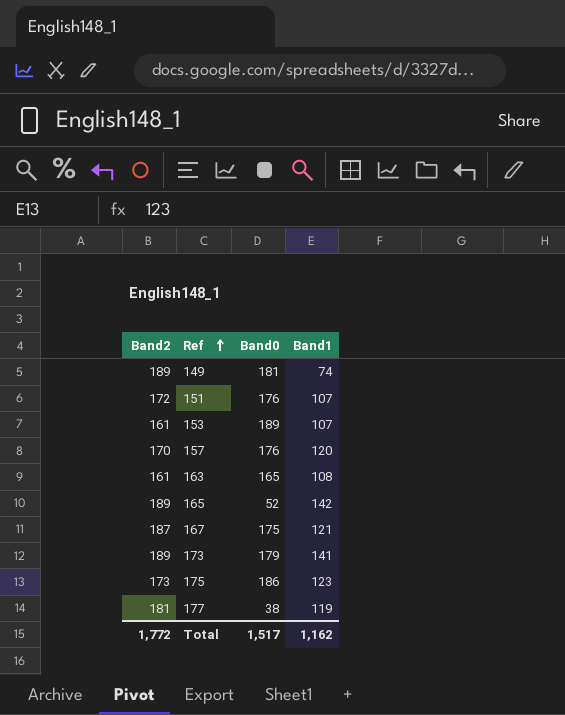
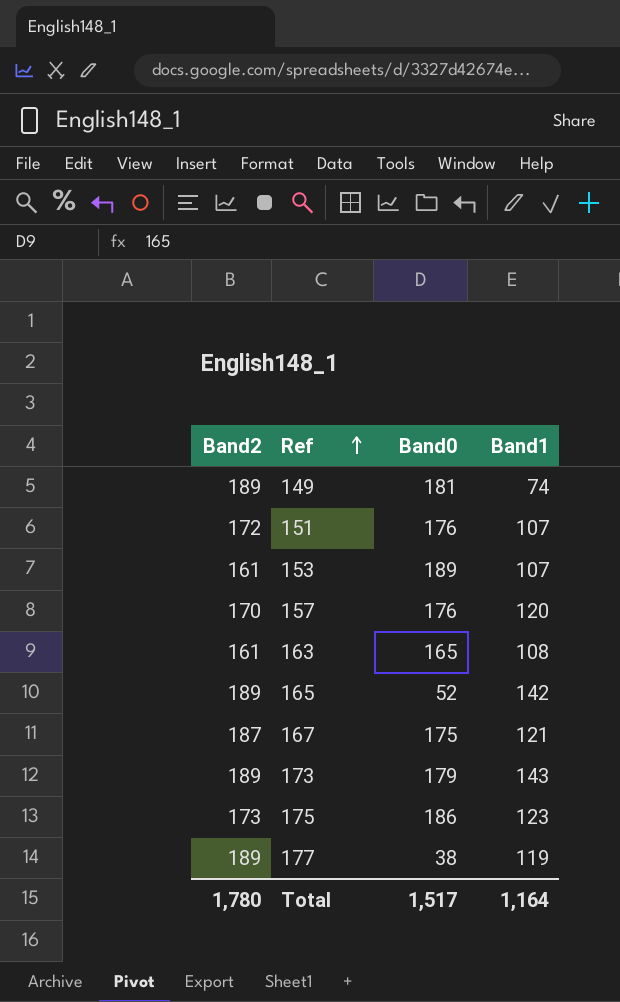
173 | Band1: 141 -> 143
177 | Band2: 181 -> 189
Total | Band2: 1,772 -> 1,780
Total | Band1: 1,162 -> 1,164

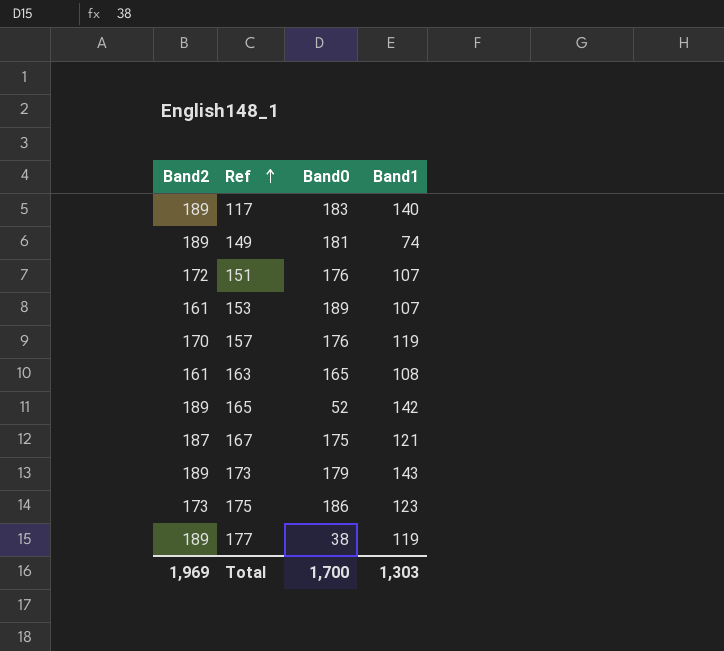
row 117: none -> 189 | 183 | 140
157 | Band1: 120 -> 119
Total | Band2: 1,780 -> 1,969
Total | Band0: 1,517 -> 1,700
Total | Band1: 1,164 -> 1,303

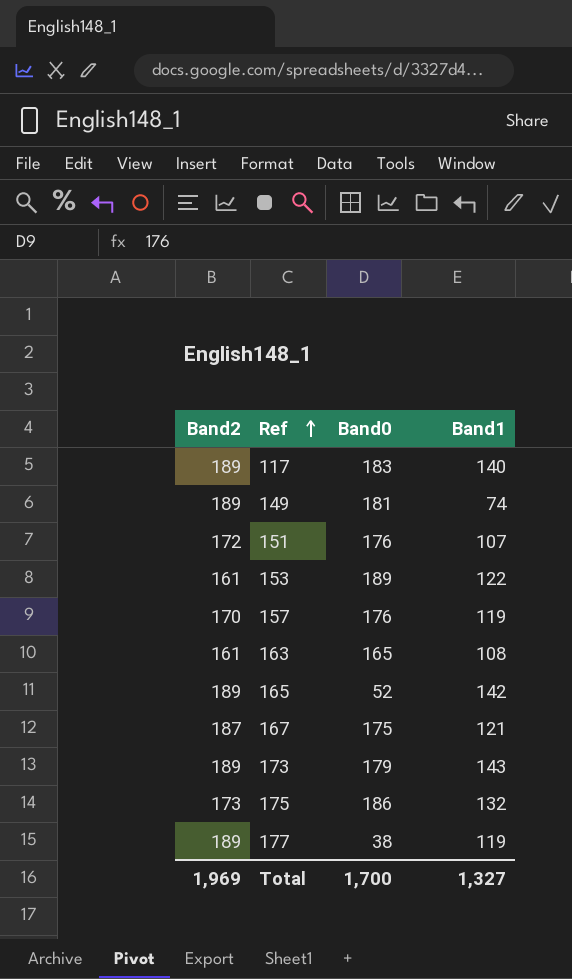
153 | Band1: 107 -> 122
175 | Band1: 123 -> 132
Total | Band1: 1,303 -> 1,327

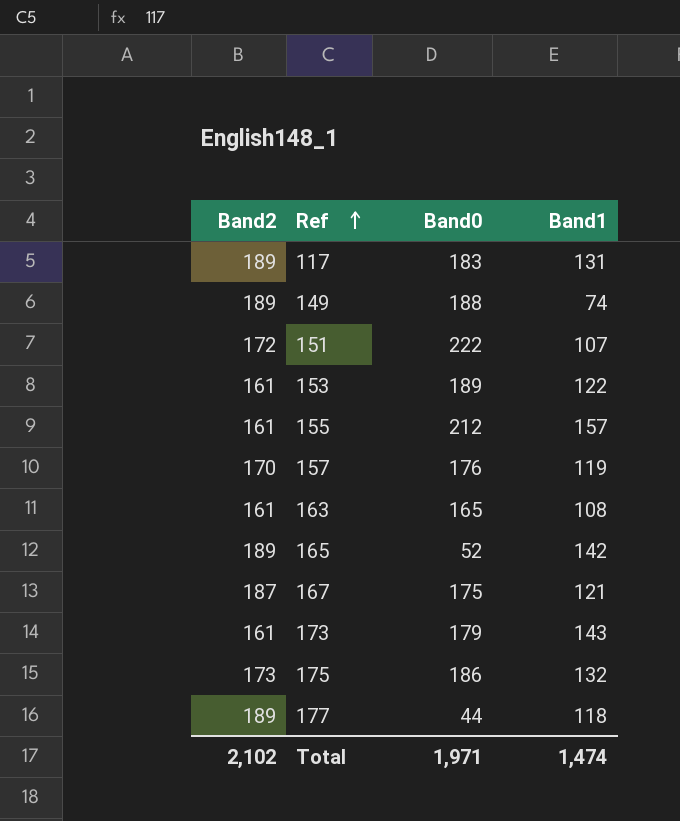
117 | Band1: 140 -> 131
149 | Band0: 181 -> 188
151 | Band0: 176 -> 222
row 155: none -> 161 | 212 | 157
173 | Band2: 189 -> 161
177 | Band0: 38 -> 44
177 | Band1: 119 -> 118
Total | Band2: 1,969 -> 2,102
Total | Band0: 1,700 -> 1,971
Total | Band1: 1,327 -> 1,474

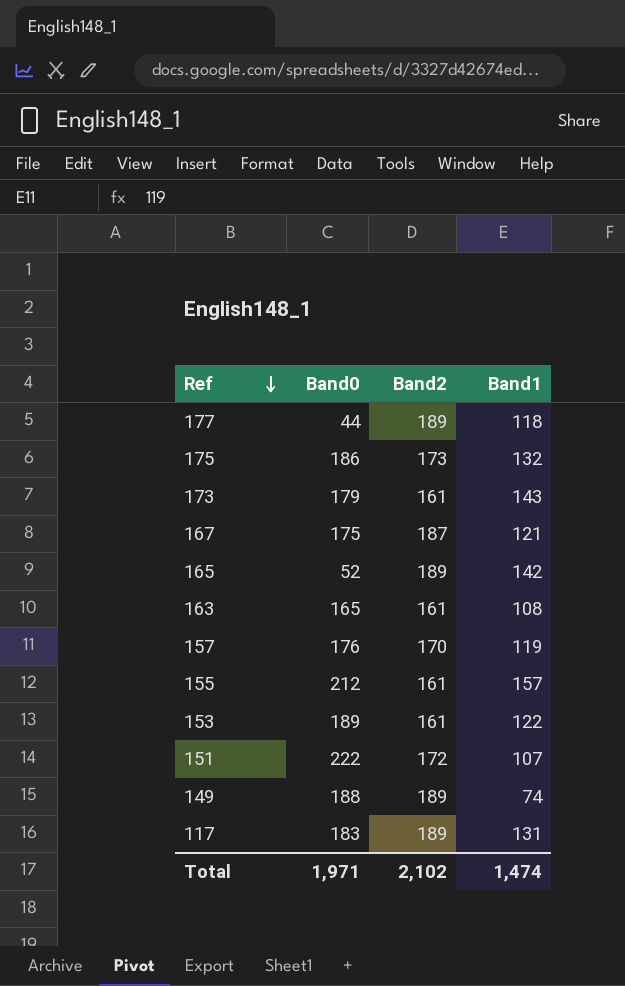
row order: Ref ascending -> Ref descending
column Band2 | position: 1 -> 3

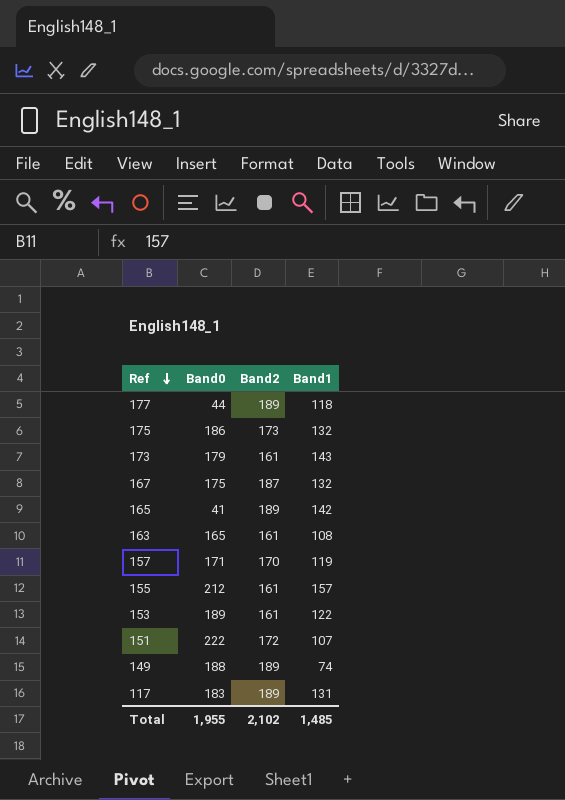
167 | Band1: 121 -> 132
165 | Band0: 52 -> 41
157 | Band0: 176 -> 171
Total | Band0: 1,971 -> 1,955
Total | Band1: 1,474 -> 1,485

